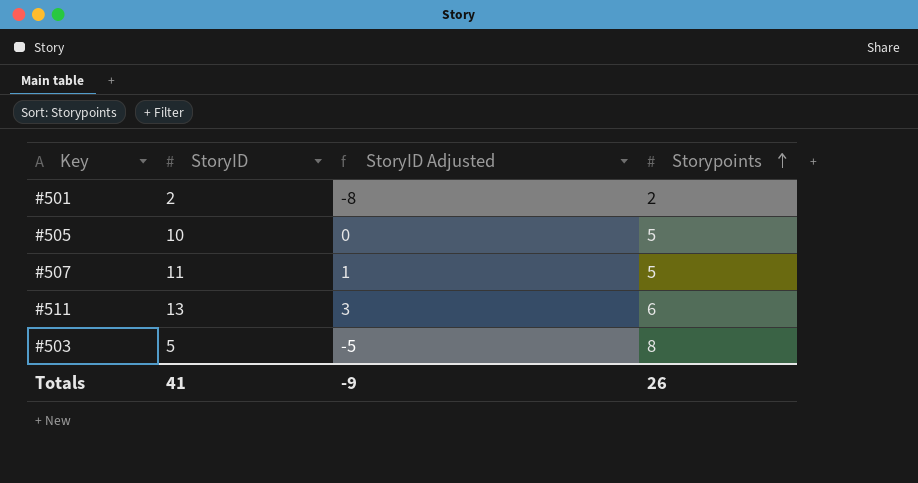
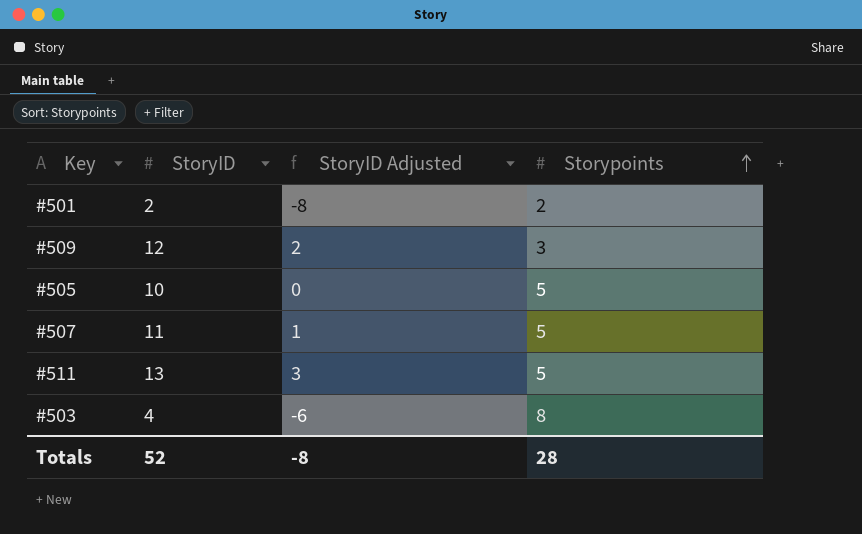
row #509: none -> 12 | 2 | 3
#511 | Storypoints: 6 -> 5
#503 | StoryID: 5 -> 4
#503 | StoryID Adjusted: -5 -> -6
Totals | StoryID: 41 -> 52
Totals | StoryID Adjusted: -9 -> -8
Totals | Storypoints: 26 -> 28

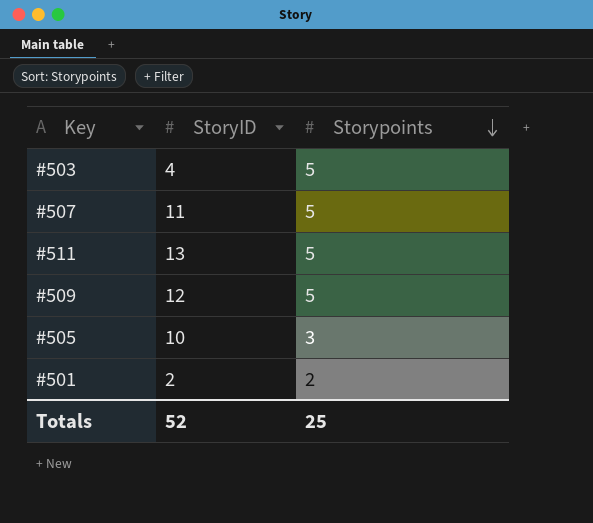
row order: Storypoints ascending -> Storypoints descending
column StoryID Adjusted | formula: [StoryID] - 10 -> none
#503 | Storypoints: 8 -> 5
#509 | Storypoints: 3 -> 5
#505 | Storypoints: 5 -> 3
Totals | Storypoints: 28 -> 25

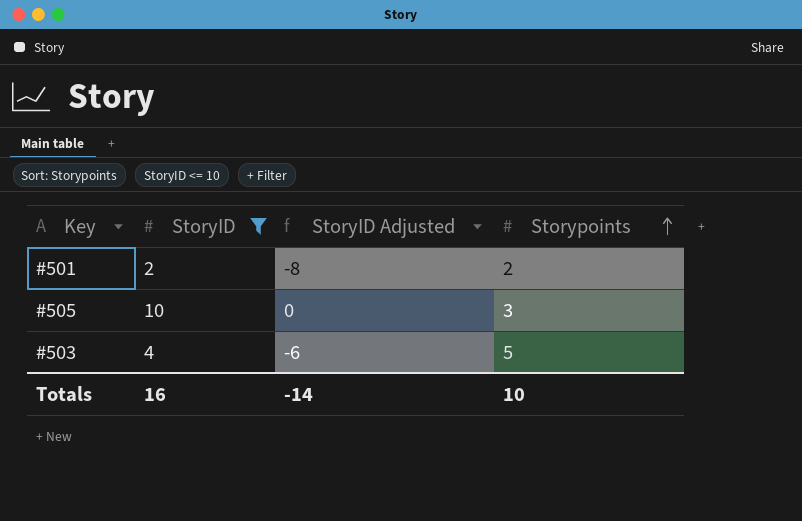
filter: none -> StoryID <= 10
row order: Storypoints descending -> Storypoints ascending
column StoryID Adjusted | formula: none -> [StoryID] - 10
Totals | StoryID: 52 -> 16
Totals | Storypoints: 25 -> 10

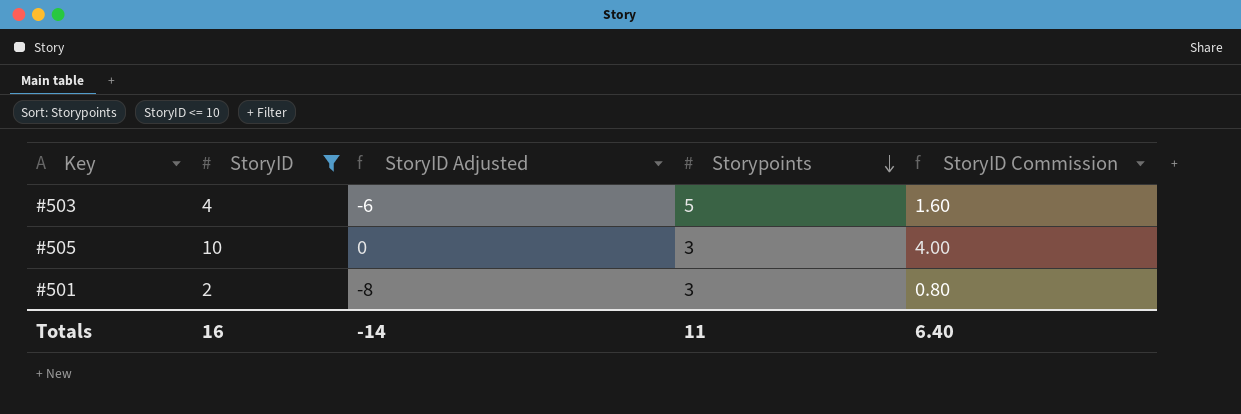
row order: Storypoints ascending -> Storypoints descending
column StoryID Commission | formula: none -> [StoryID] * 0.4
#501 | Storypoints: 2 -> 3
Totals | Storypoints: 10 -> 11

